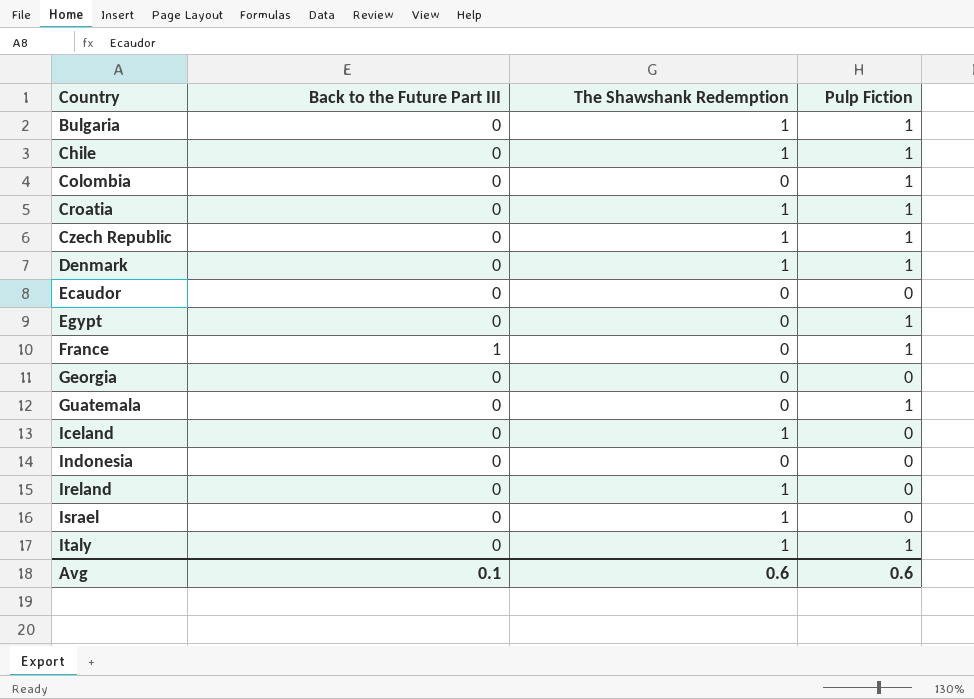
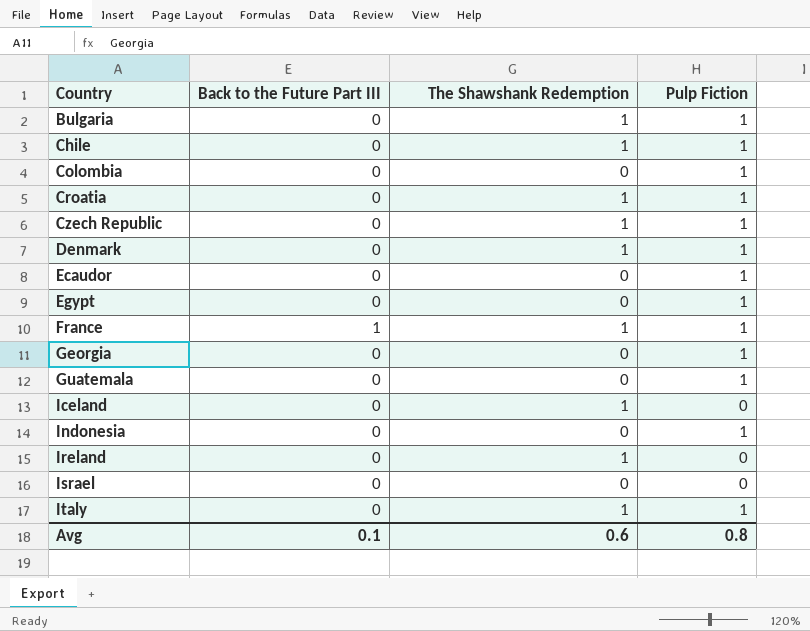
Ecaudor | Pulp Fiction: 0 -> 1
France | The Shawshank Redemption: 0 -> 1
Georgia | Pulp Fiction: 0 -> 1
Indonesia | Pulp Fiction: 0 -> 1
Israel | The Shawshank Redemption: 1 -> 0
Avg | Pulp Fiction: 0.6 -> 0.8

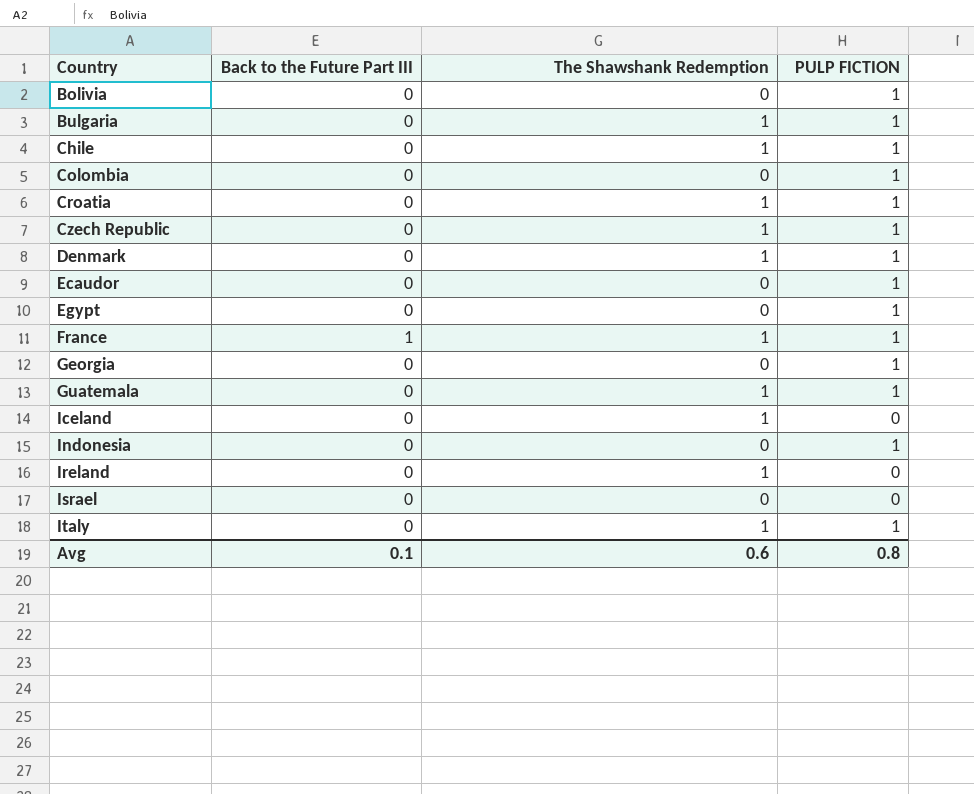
column name: Pulp Fiction -> PULP FICTION
row Bolivia: none -> 0 | 0 | 1
Guatemala | The Shawshank Redemption: 0 -> 1

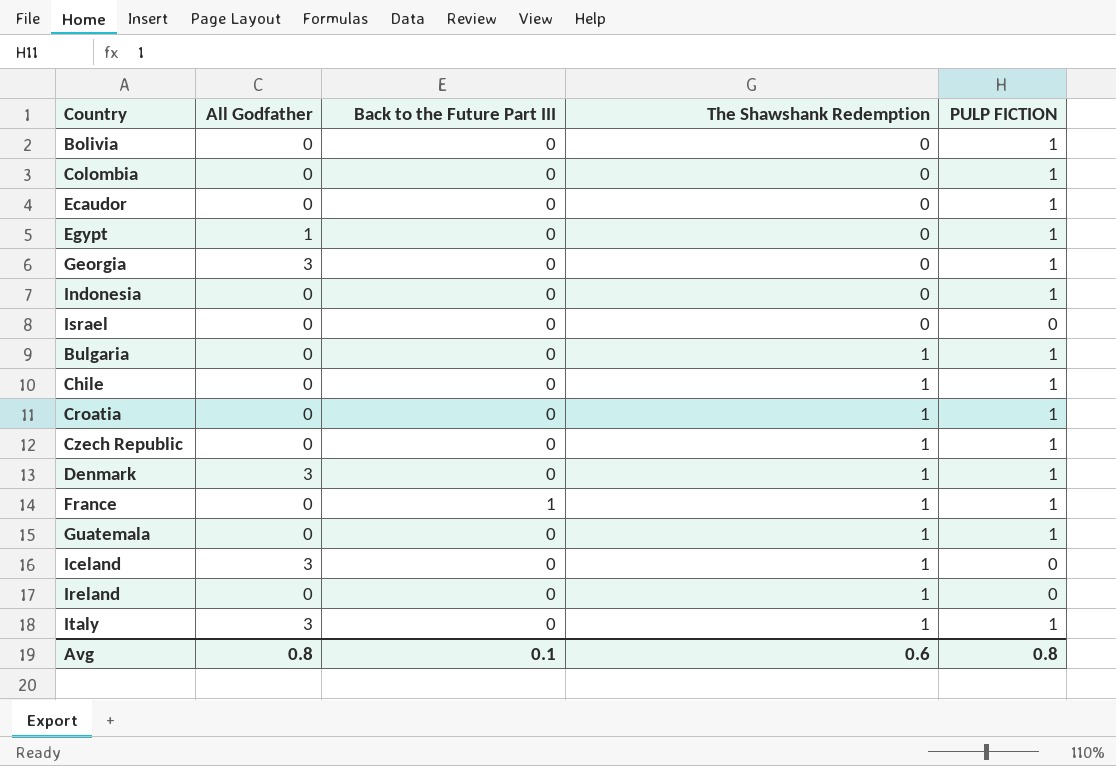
row order: Country ascending -> The Shawshank Redemption ascending
column All Godfather | position: none -> 2

